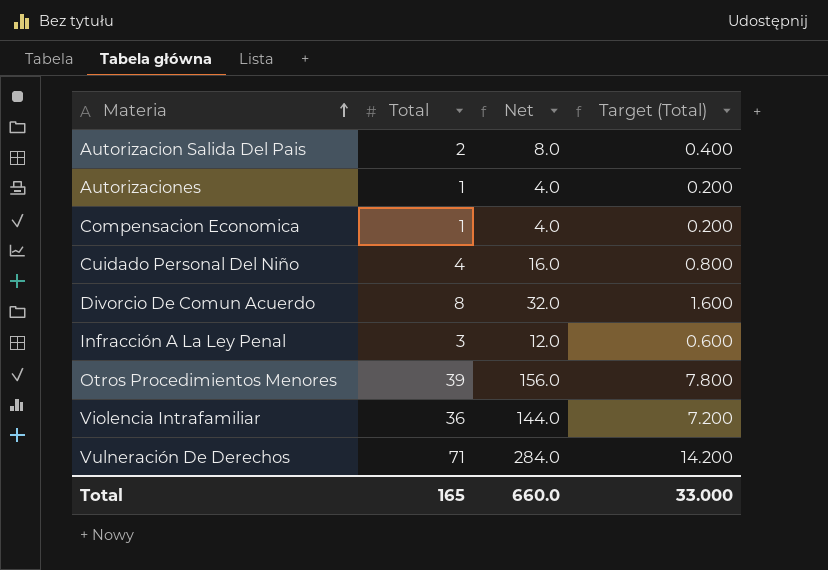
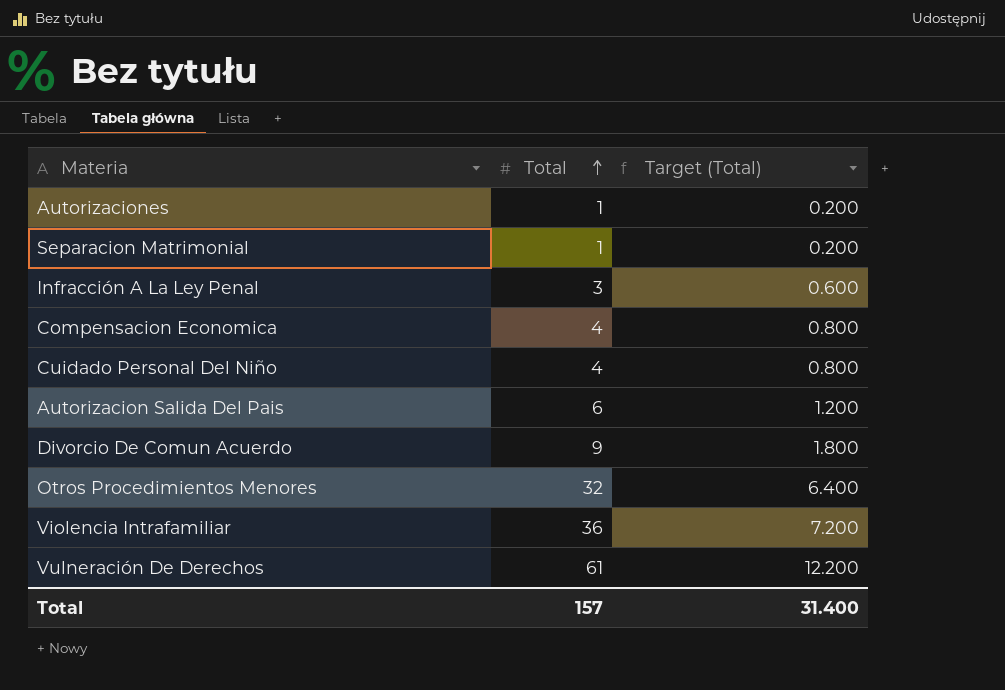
row order: Materia ascending -> Total ascending
column Net | formula: [Total] * 4 -> none
row Separacion Matrimonial: none -> 1 | 0.200
Compensacion Economica | Total: 1 -> 4
Compensacion Economica | Target (Total): 0.200 -> 0.800
Autorizacion Salida Del Pais | Total: 2 -> 6
Autorizacion Salida Del Pais | Target (Total): 0.400 -> 1.200
Divorcio De Comun Acuerdo | Total: 8 -> 9
Divorcio De Comun Acuerdo | Target (Total): 1.600 -> 1.800
Otros Procedimientos Menores | Total: 39 -> 32
Otros Procedimientos Menores | Target (Total): 7.800 -> 6.400
Vulneración De Derechos | Total: 71 -> 61
Vulneración De Derechos | Target (Total): 14.200 -> 12.200
Total | Total: 165 -> 157
Total | Target (Total): 33.000 -> 31.400

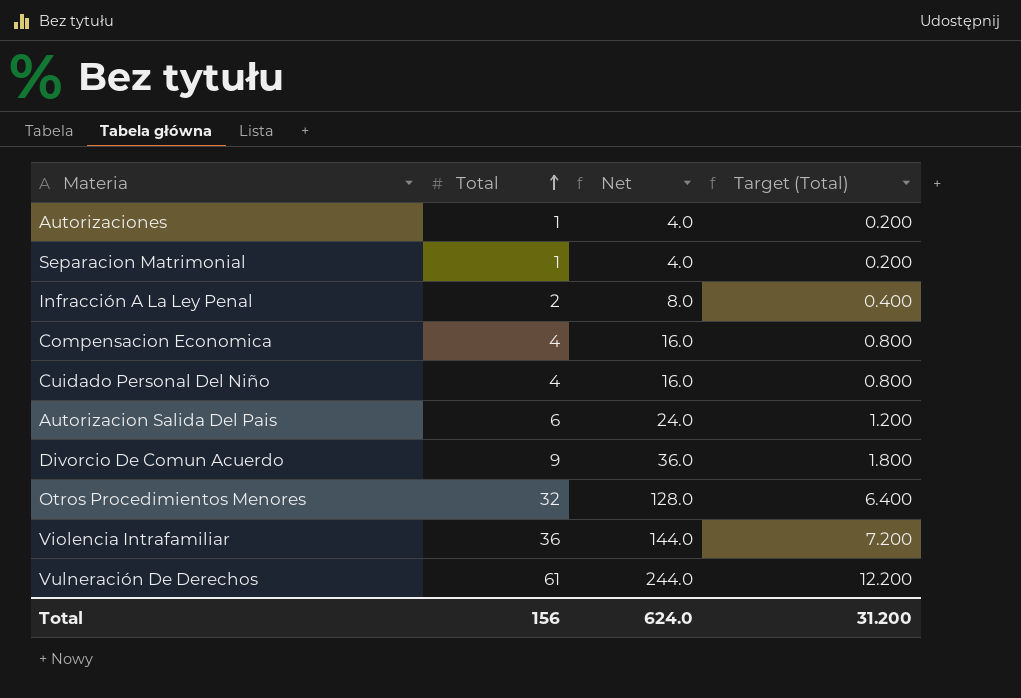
column Net | formula: none -> [Total] * 4
Infracción A La Ley Penal | Total: 3 -> 2
Infracción A La Ley Penal | Target (Total): 0.600 -> 0.400
Total | Total: 157 -> 156
Total | Target (Total): 31.400 -> 31.200

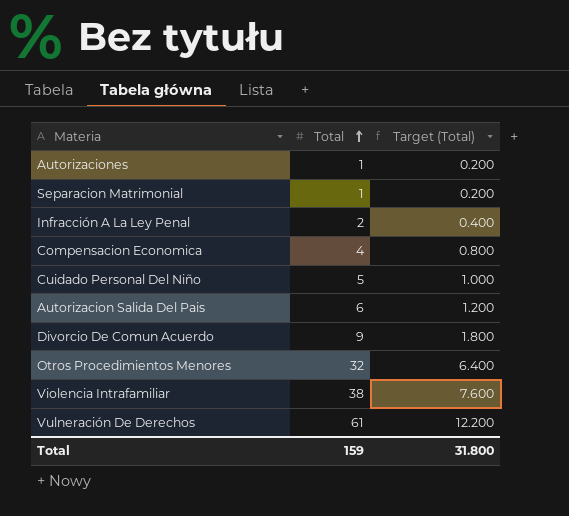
column Net | formula: [Total] * 4 -> none
Cuidado Personal Del Niño | Total: 4 -> 5
Cuidado Personal Del Niño | Target (Total): 0.800 -> 1.000
Violencia Intrafamiliar | Total: 36 -> 38
Violencia Intrafamiliar | Target (Total): 7.200 -> 7.600
Total | Total: 156 -> 159
Total | Target (Total): 31.200 -> 31.800

